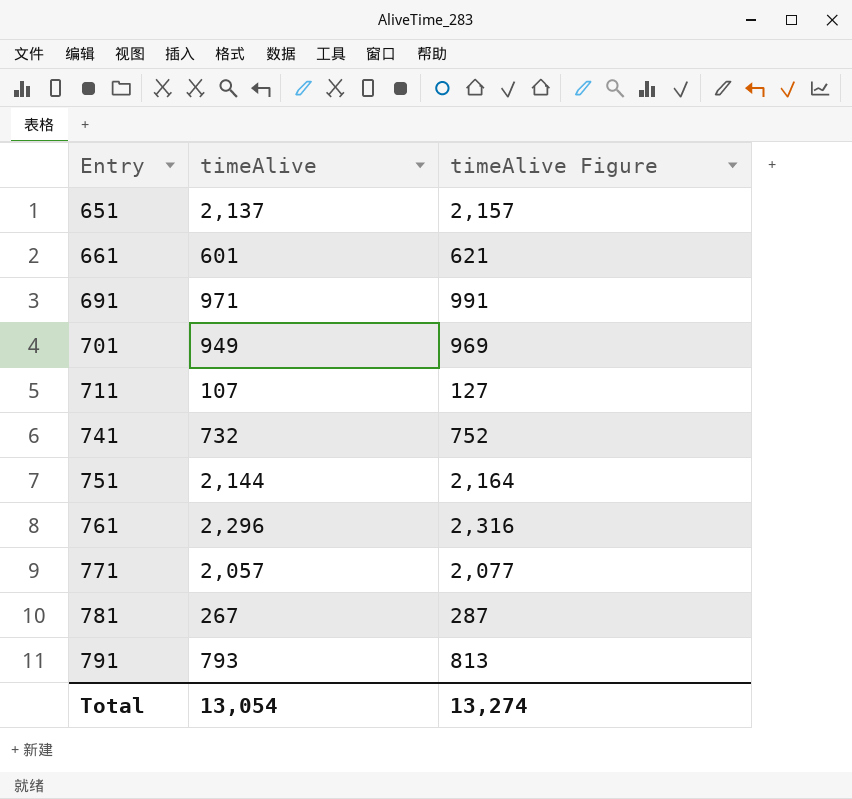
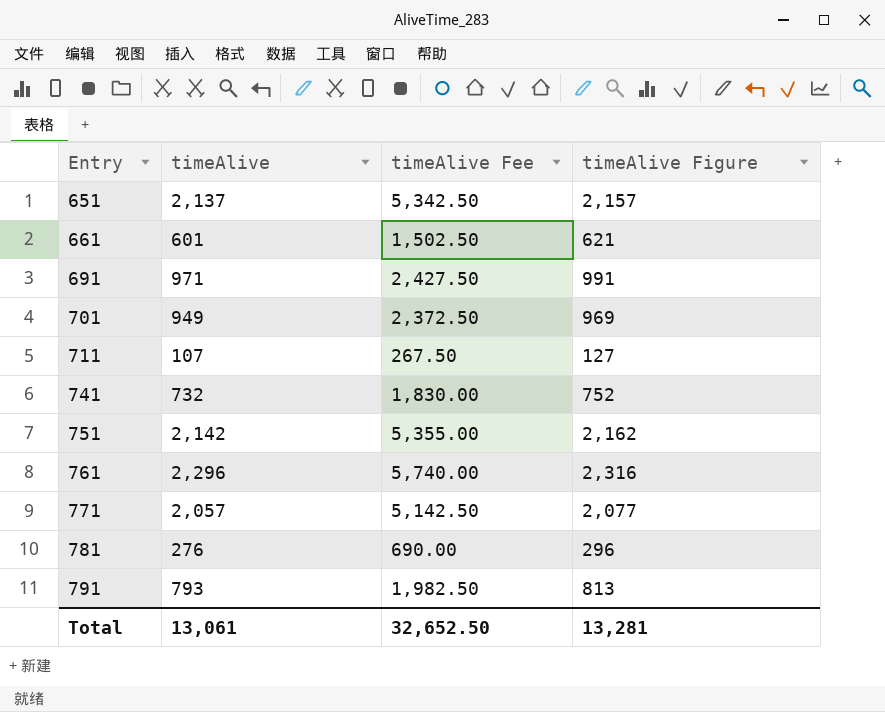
column timeAlive Fee | formula: none -> [timeAlive] * 2.5
751 | timeAlive: 2,144 -> 2,142
751 | timeAlive Figure: 2,164 -> 2,162
781 | timeAlive: 267 -> 276
781 | timeAlive Figure: 287 -> 296
Total | timeAlive: 13,054 -> 13,061
Total | timeAlive Figure: 13,274 -> 13,281

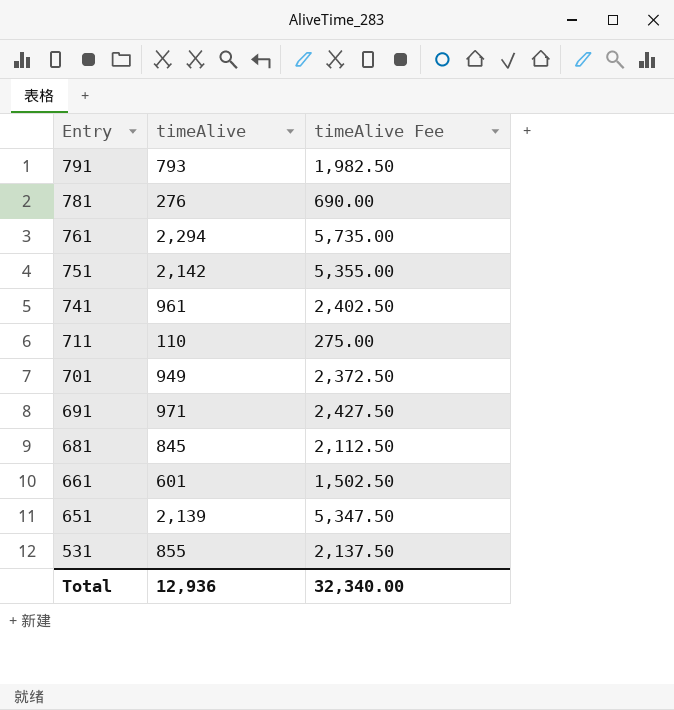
row order: Entry ascending -> Entry descending
column timeAlive Figure | formula: [timeAlive] + 20 -> none
row 771: 2,057 | 5,142.50 | 2,077 -> none
761 | timeAlive: 2,296 -> 2,294
761 | timeAlive Fee: 5,740.00 -> 5,735.00
741 | timeAlive: 732 -> 961
741 | timeAlive Fee: 1,830.00 -> 2,402.50
711 | timeAlive: 107 -> 110
711 | timeAlive Fee: 267.50 -> 275.00
row 681: none -> 845 | 2,112.50
651 | timeAlive: 2,137 -> 2,139
651 | timeAlive Fee: 5,342.50 -> 5,347.50
row 531: none -> 855 | 2,137.50
Total | timeAlive: 13,061 -> 12,936
Total | timeAlive Fee: 32,652.50 -> 32,340.00

